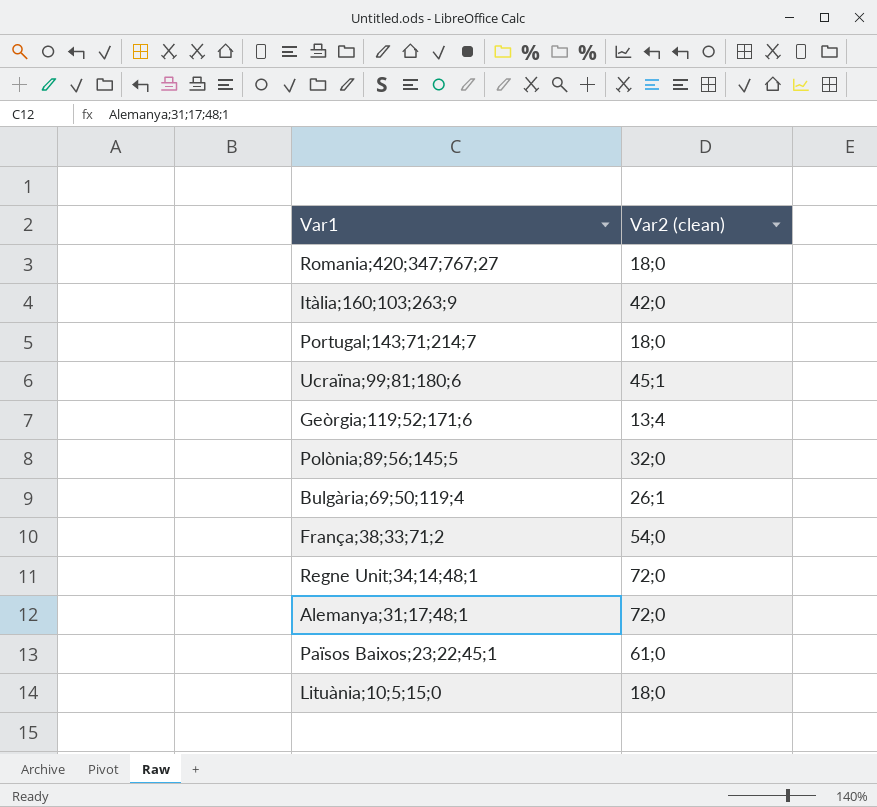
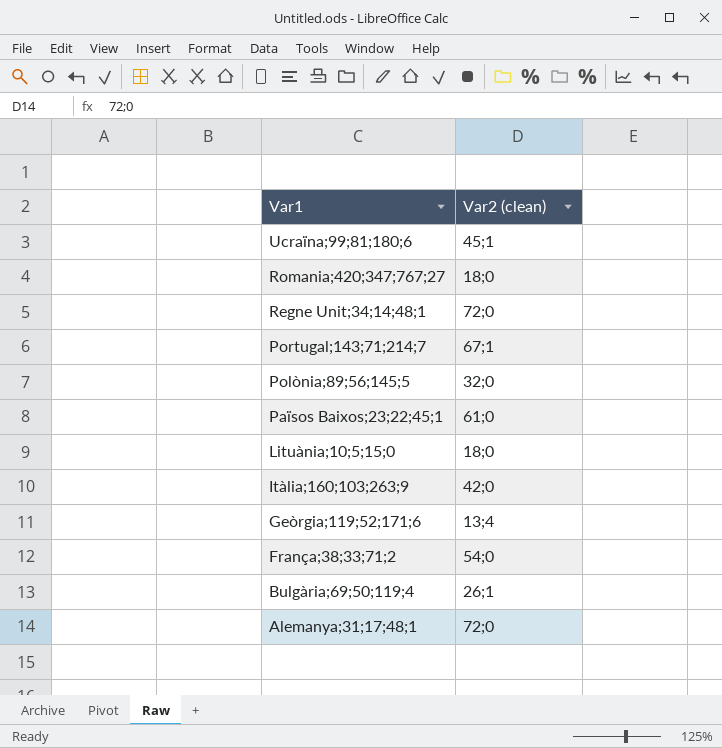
row order: none -> Var1 descending
Portugal;143;71;214;7 | Var2 (clean): 18;0 -> 67;1

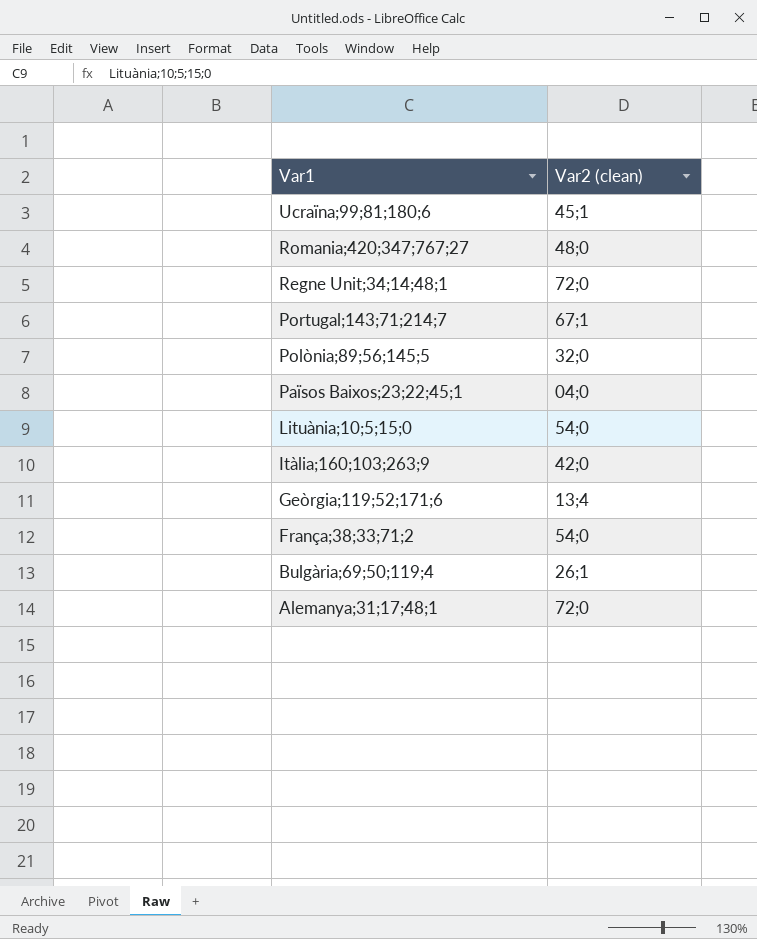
Romania;420;347;767;27 | Var2 (clean): 18;0 -> 48;0
Països Baixos;23;22;45;1 | Var2 (clean): 61;0 -> 04;0
Lituània;10;5;15;0 | Var2 (clean): 18;0 -> 54;0

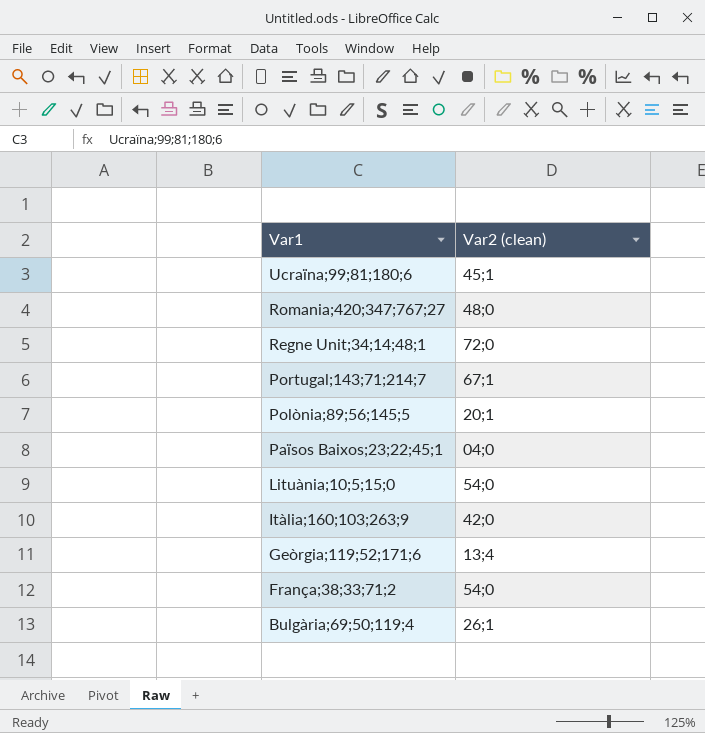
row Alemanya;31;17;48;1: 72;0 -> none
Polònia;89;56;145;5 | Var2 (clean): 32;0 -> 20;1

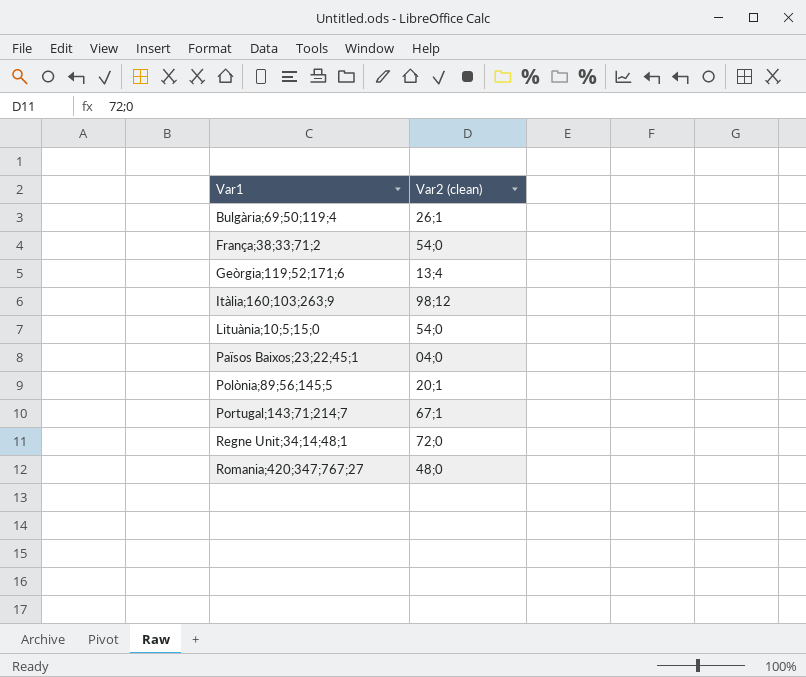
row order: Var1 descending -> Var1 ascending
row Ucraïna;99;81;180;6: 45;1 -> none
Itàlia;160;103;263;9 | Var2 (clean): 42;0 -> 98;12

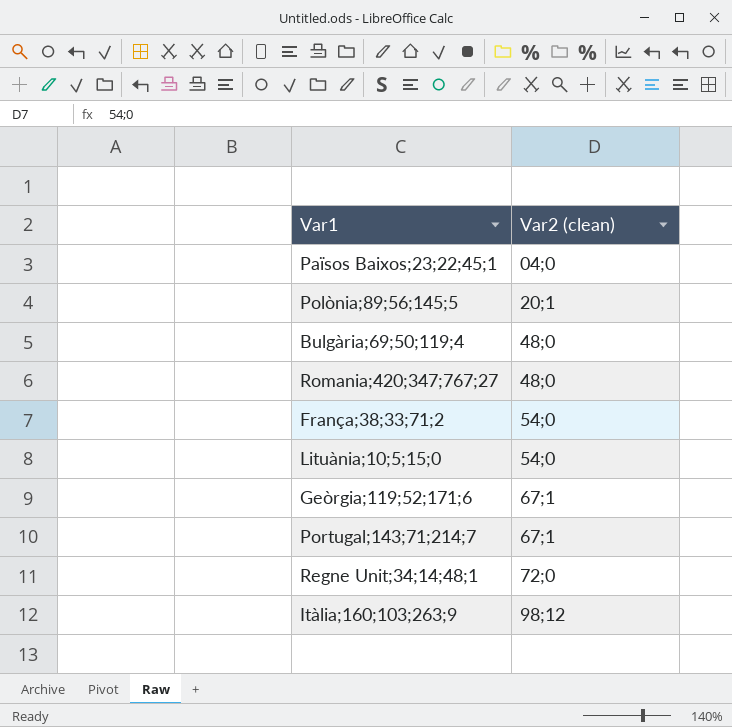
row order: Var1 ascending -> Var2 (clean) ascending
Bulgària;69;50;119;4 | Var2 (clean): 26;1 -> 48;0
Geòrgia;119;52;171;6 | Var2 (clean): 13;4 -> 67;1

